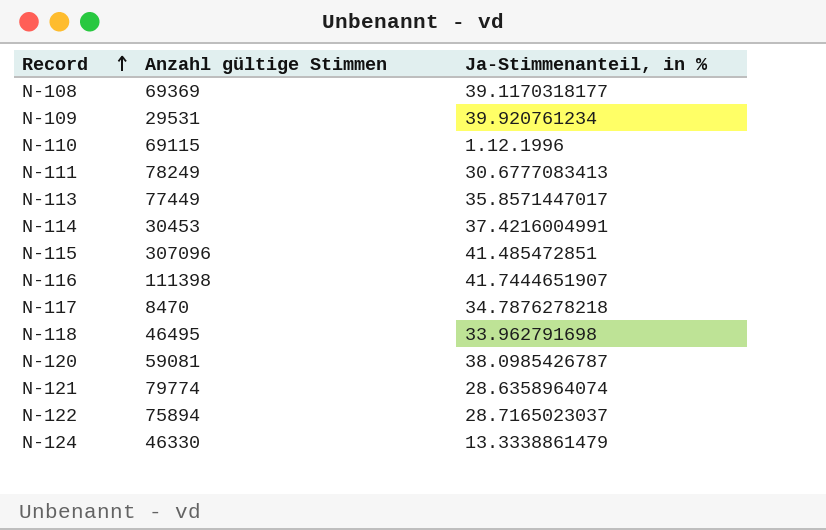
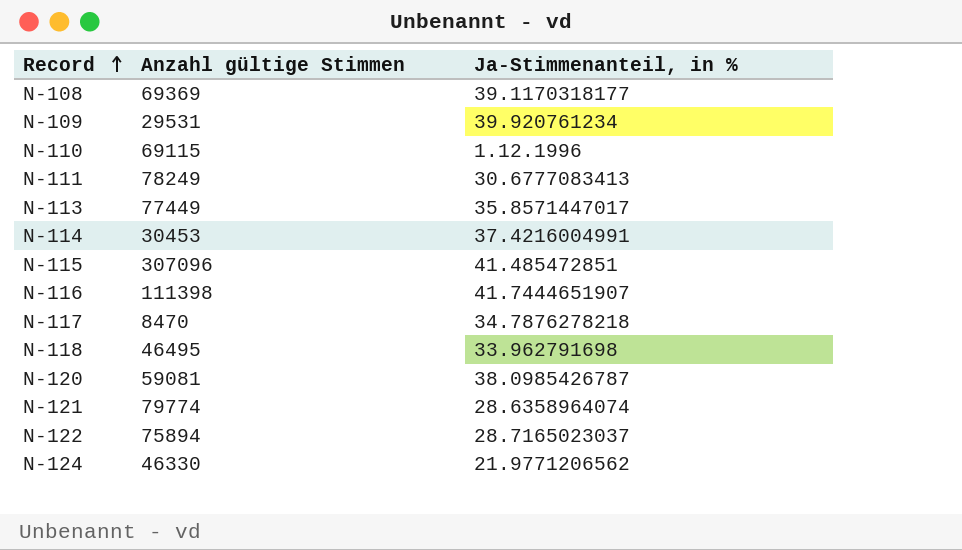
N-124 | Ja-Stimmenanteil, in %: 13.3338861479 -> 21.9771206562

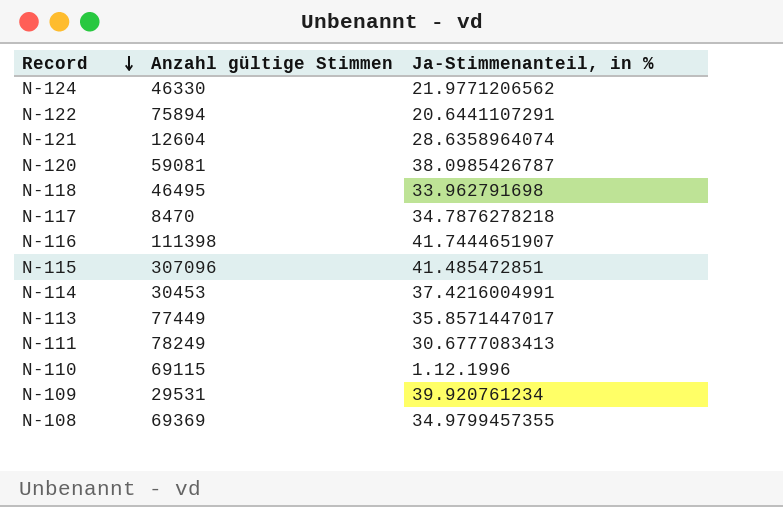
row order: Record ascending -> Record descending
N-122 | Ja-Stimmenanteil, in %: 28.7165023037 -> 20.6441107291
N-121 | Anzahl gültige Stimmen: 79774 -> 12604
N-108 | Ja-Stimmenanteil, in %: 39.1170318177 -> 34.9799457355

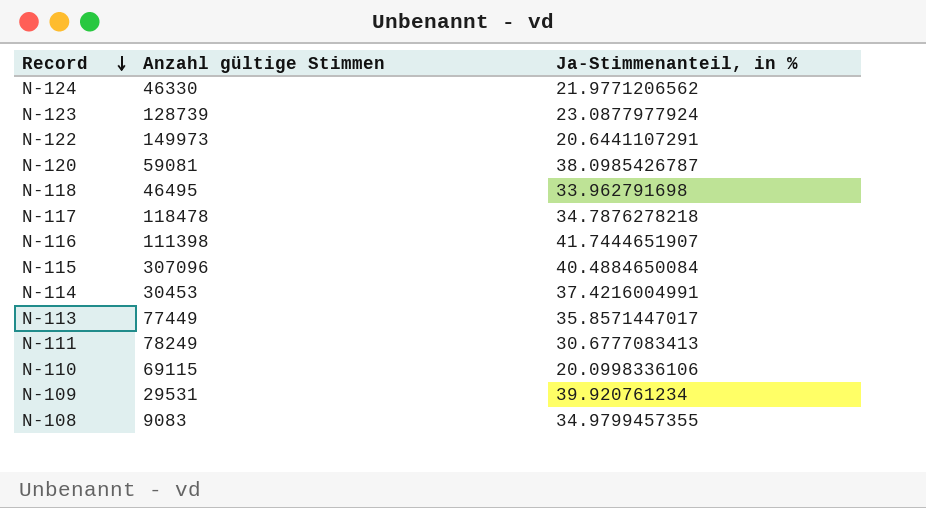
row N-121: 12604 | 28.6358964074 -> none
row N-123: none -> 128739 | 23.0877977924
N-122 | Anzahl gültige Stimmen: 75894 -> 149973
N-117 | Anzahl gültige Stimmen: 8470 -> 118478
N-115 | Ja-Stimmenanteil, in %: 41.485472851 -> 40.4884650084
N-110 | Ja-Stimmenanteil, in %: 1.12.1996 -> 20.0998336106
N-108 | Anzahl gültige Stimmen: 69369 -> 9083

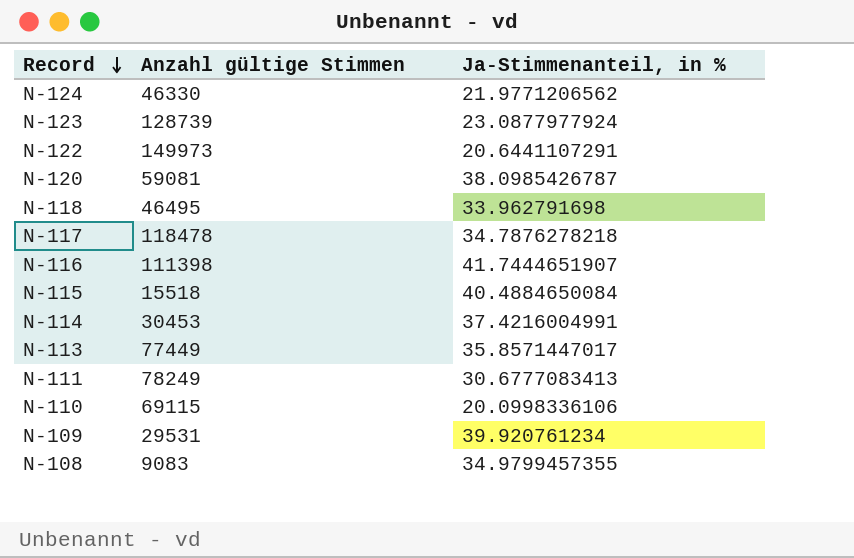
N-115 | Anzahl gültige Stimmen: 307096 -> 15518

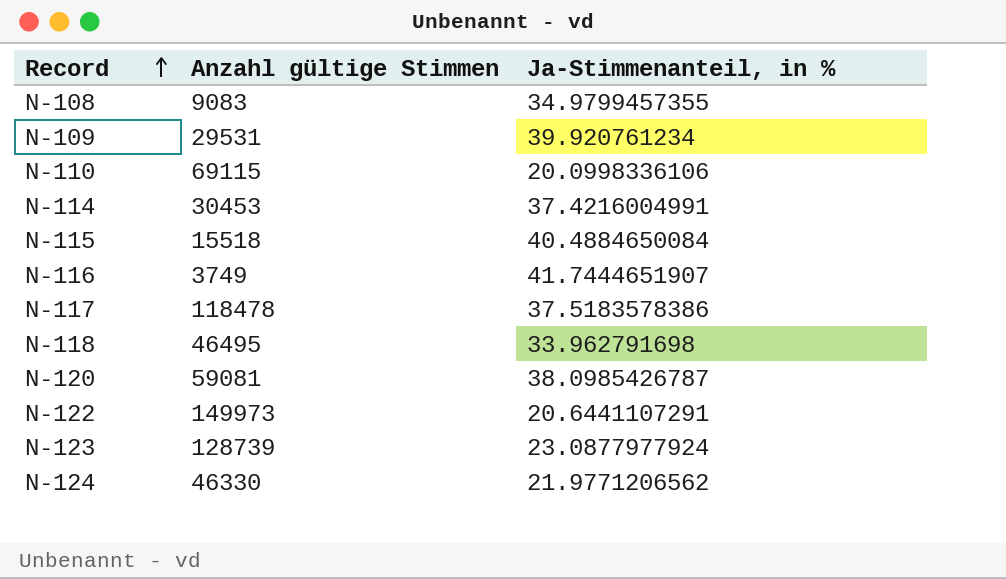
row order: Record descending -> Record ascending
row N-113: 77449 | 35.8571447017 -> none
row N-111: 78249 | 30.6777083413 -> none
N-116 | Anzahl gültige Stimmen: 111398 -> 3749
N-117 | Ja-Stimmenanteil, in %: 34.7876278218 -> 37.5183578386

